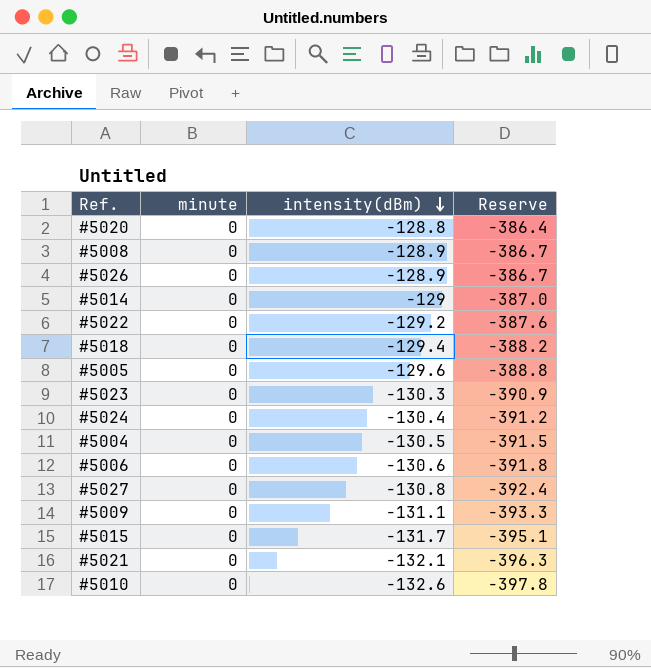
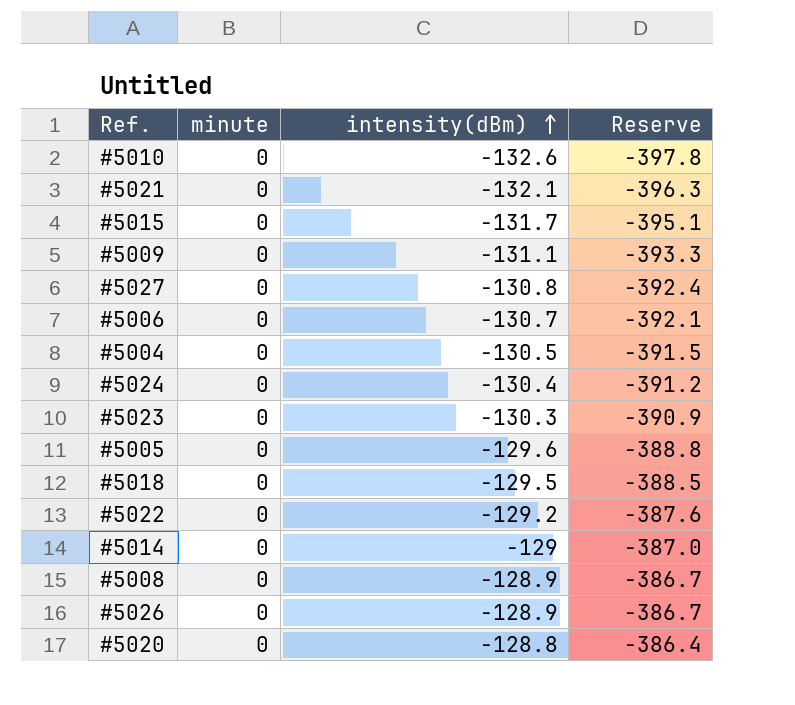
row order: intensity(dBm) descending -> intensity(dBm) ascending
#5006 | intensity(dBm): -130.6 -> -130.7
#5006 | Reserve: -391.8 -> -392.1
#5018 | intensity(dBm): -129.4 -> -129.5
#5018 | Reserve: -388.2 -> -388.5

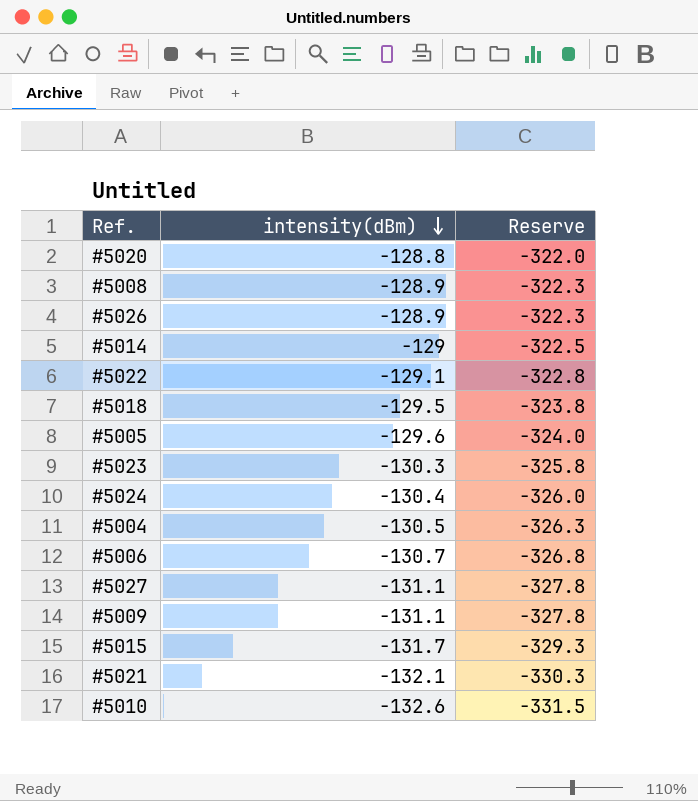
row order: intensity(dBm) ascending -> intensity(dBm) descending
column minute | position: 2 -> none
column Reserve | formula: [intensity(dBm)] * 3 -> [intensity(dBm)] * 2.5
#5022 | intensity(dBm): -129.2 -> -129.1
#5027 | intensity(dBm): -130.8 -> -131.1

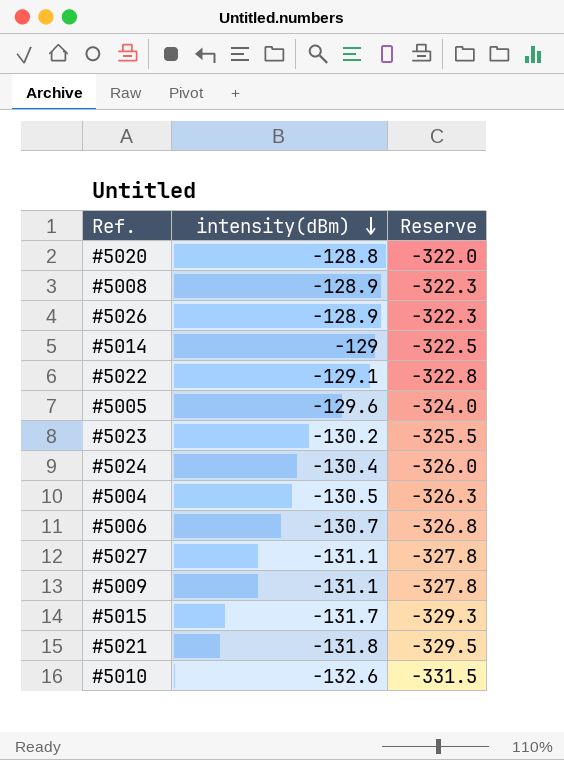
row #5018: -129.5 | -323.8 -> none
#5023 | intensity(dBm): -130.3 -> -130.2
#5023 | Reserve: -325.8 -> -325.5
#5021 | intensity(dBm): -132.1 -> -131.8
#5021 | Reserve: -330.3 -> -329.5

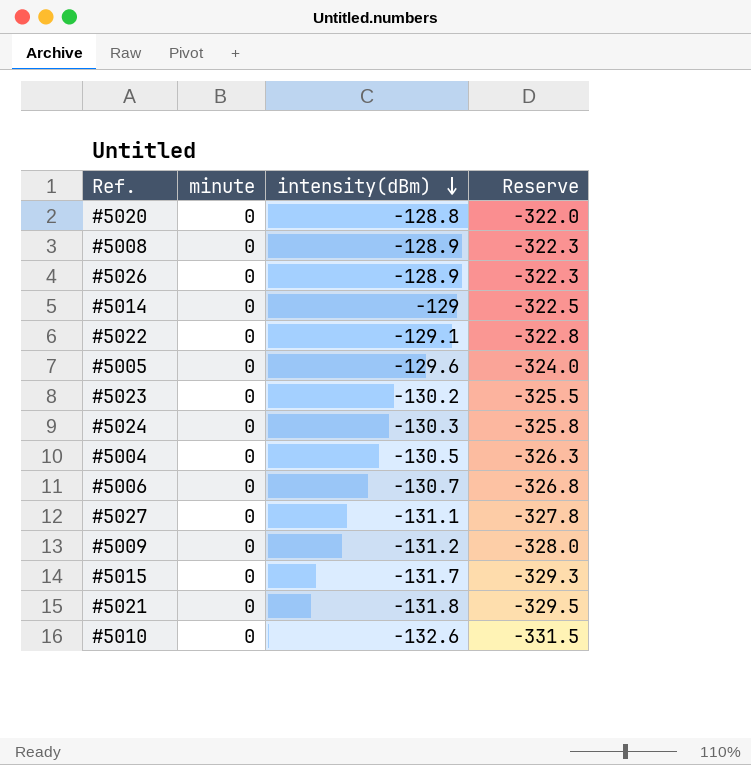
column minute | position: none -> 2
#5024 | intensity(dBm): -130.4 -> -130.3
#5024 | Reserve: -326.0 -> -325.8
#5009 | intensity(dBm): -131.1 -> -131.2
#5009 | Reserve: -327.8 -> -328.0

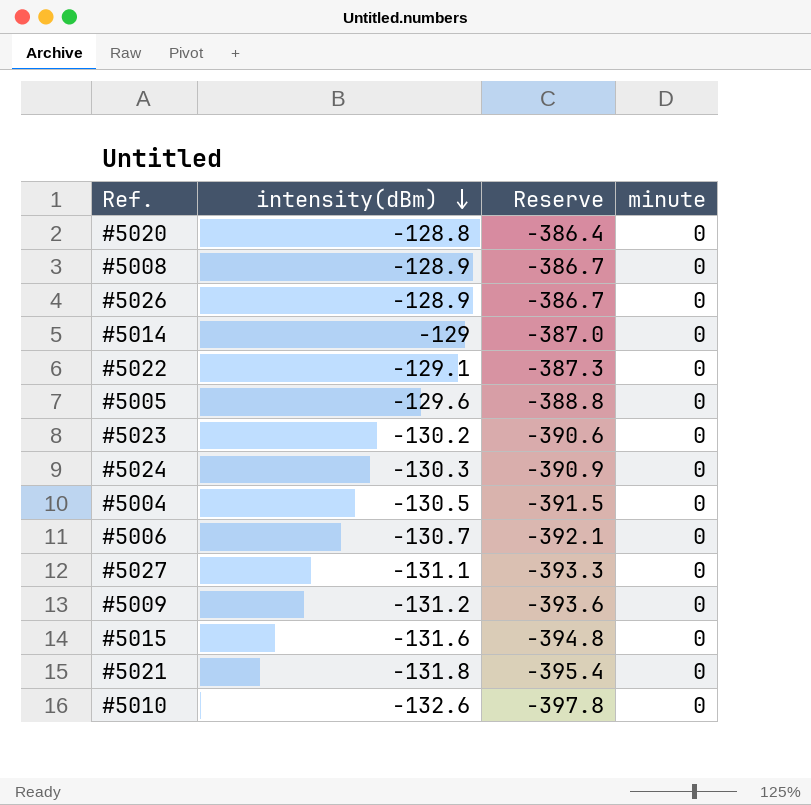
column Reserve | formula: [intensity(dBm)] * 2.5 -> [intensity(dBm)] * 3
column minute | position: 2 -> 4
#5015 | intensity(dBm): -131.7 -> -131.6

